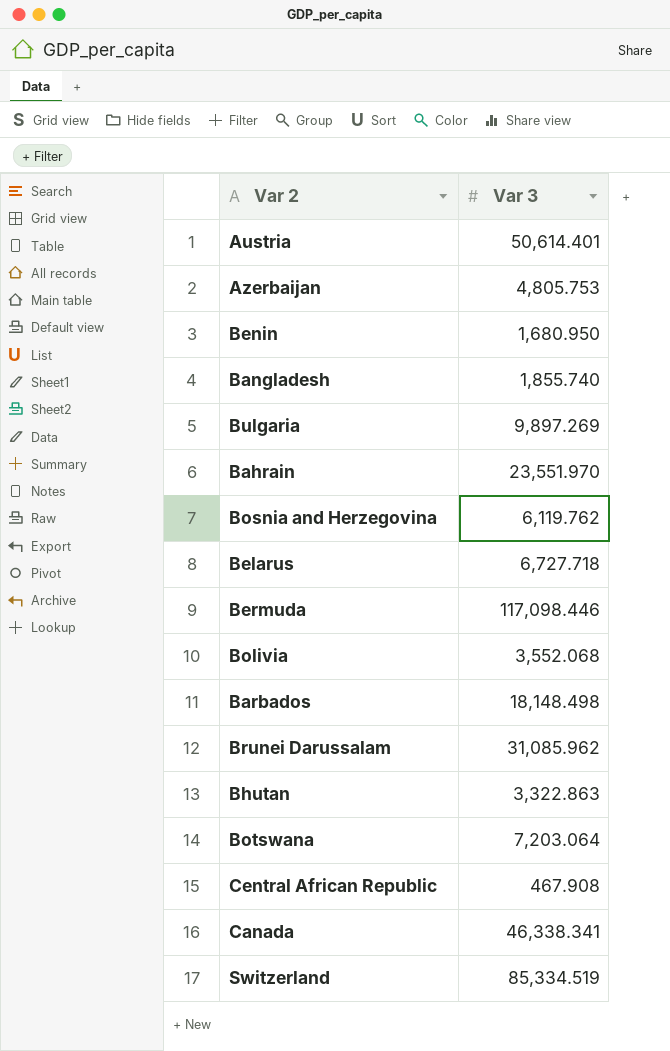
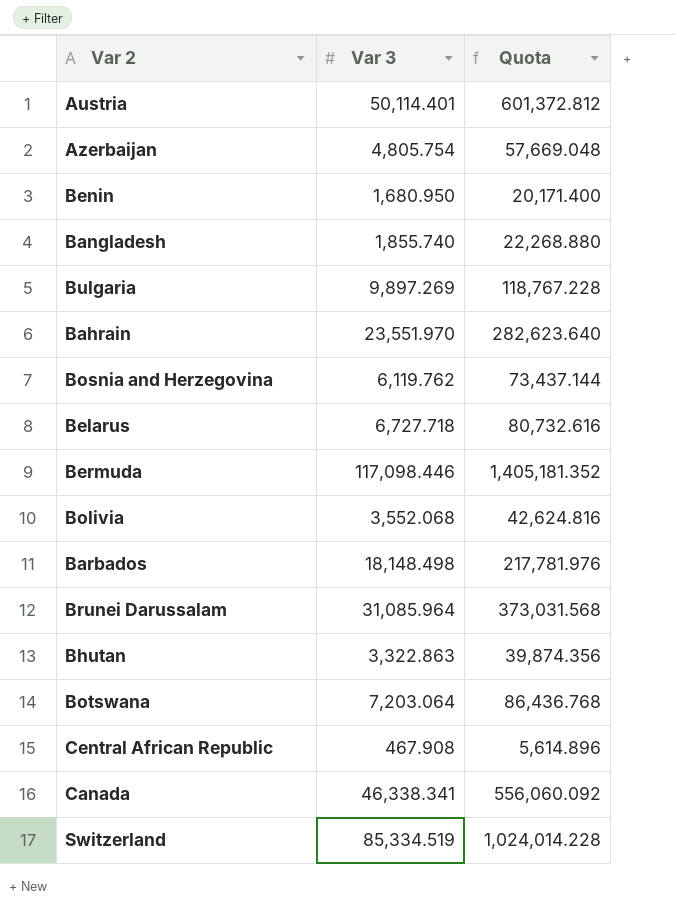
column Quota | formula: none -> [Var 3] * 12
Austria | Var 3: 50,614.401 -> 50,114.401
Azerbaijan | Var 3: 4,805.753 -> 4,805.754
Brunei Darussalam | Var 3: 31,085.962 -> 31,085.964

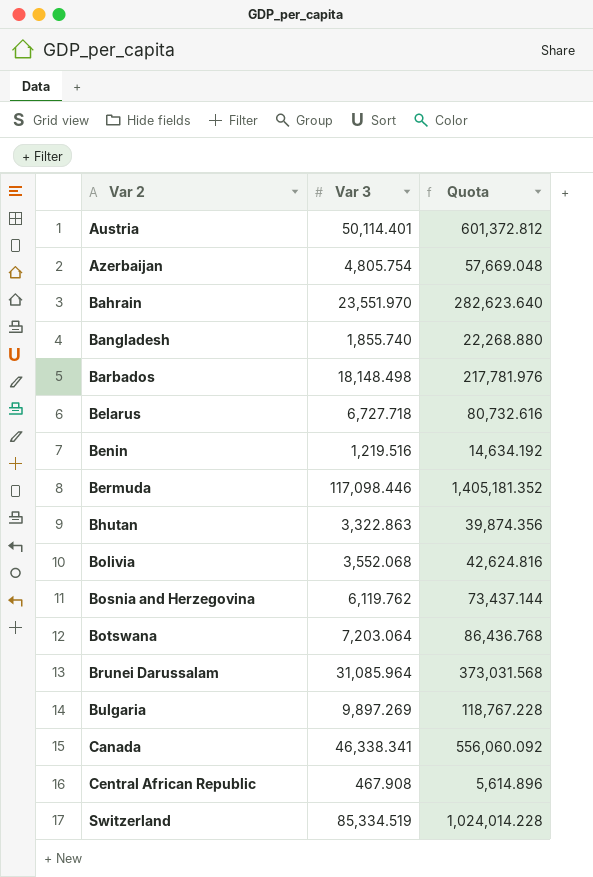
row order: none -> Var 2 ascending
Benin | Var 3: 1,680.950 -> 1,219.516
Benin | Quota: 20,171.400 -> 14,634.192

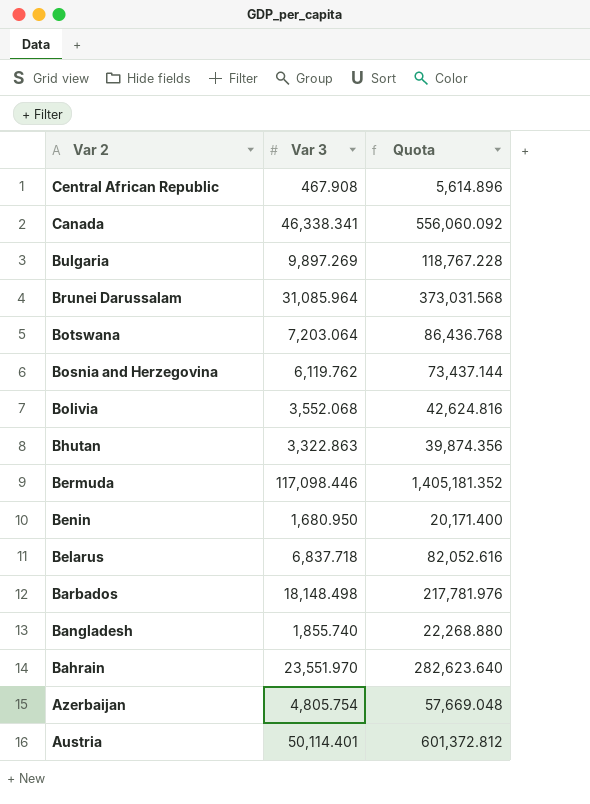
row order: Var 2 ascending -> Var 2 descending
row Switzerland: 85,334.519 | 1,024,014.228 -> none
Benin | Var 3: 1,219.516 -> 1,680.950
Benin | Quota: 14,634.192 -> 20,171.400
Belarus | Var 3: 6,727.718 -> 6,837.718
Belarus | Quota: 80,732.616 -> 82,052.616

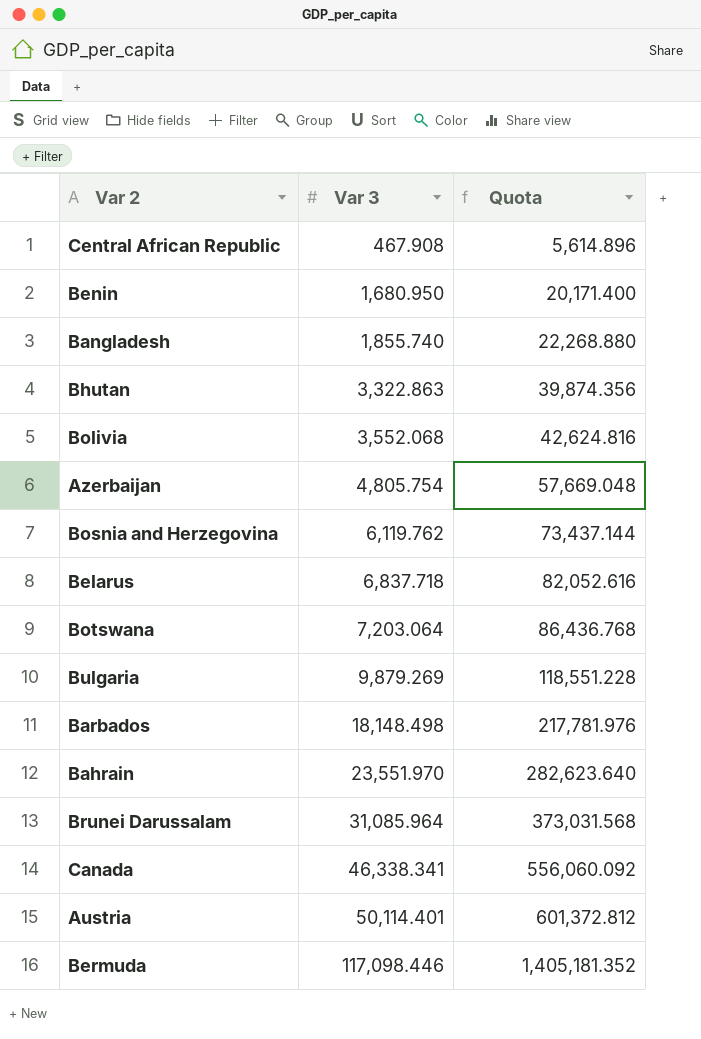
row order: Var 2 descending -> Var 3 ascending
Bulgaria | Var 3: 9,897.269 -> 9,879.269
Bulgaria | Quota: 118,767.228 -> 118,551.228

